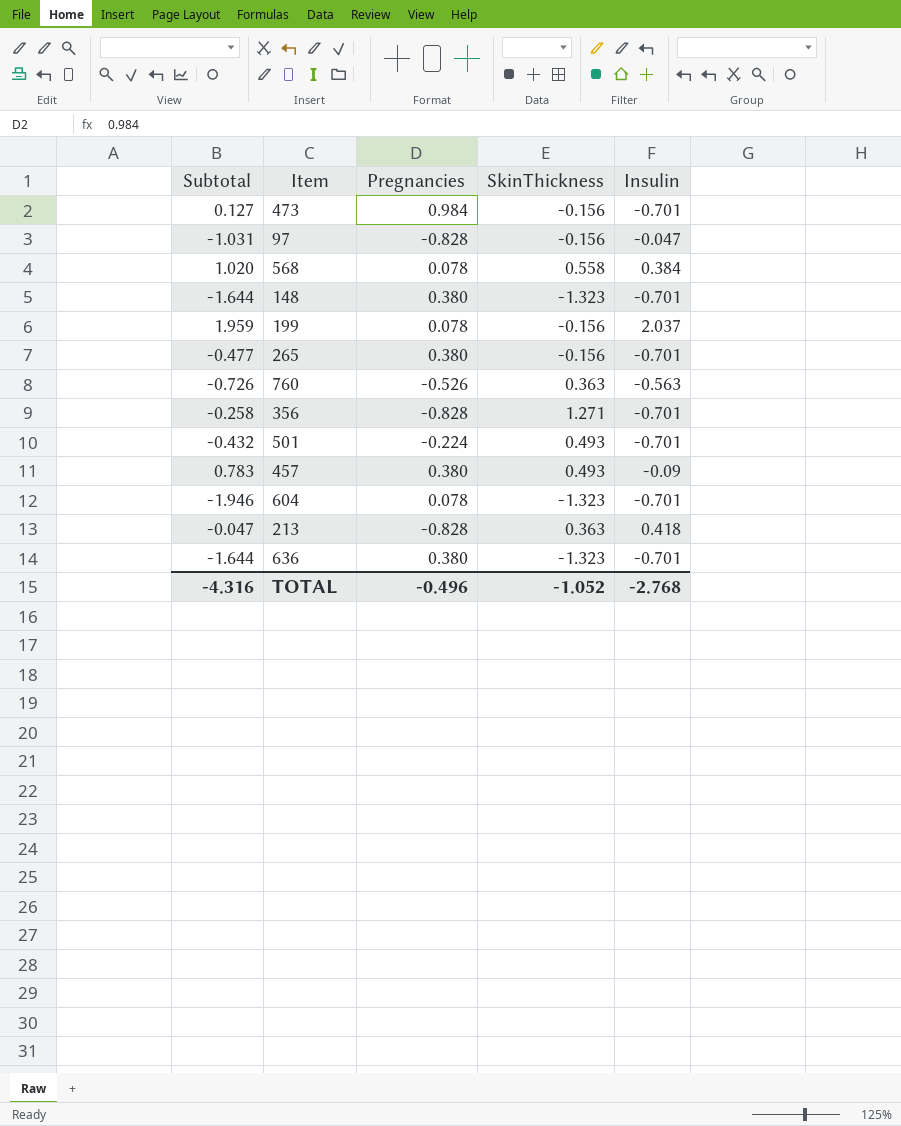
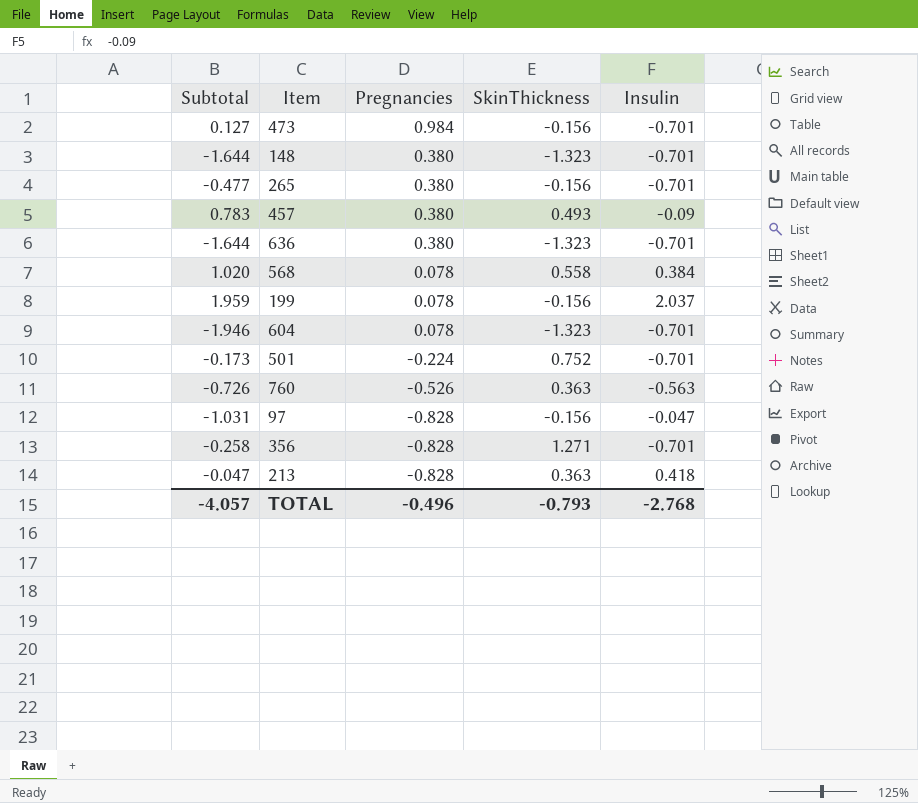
row order: none -> Pregnancies descending
501 | Subtotal: -0.432 -> -0.173
501 | SkinThickness: 0.493 -> 0.752
TOTAL | Subtotal: -4.316 -> -4.057
TOTAL | SkinThickness: -1.052 -> -0.793

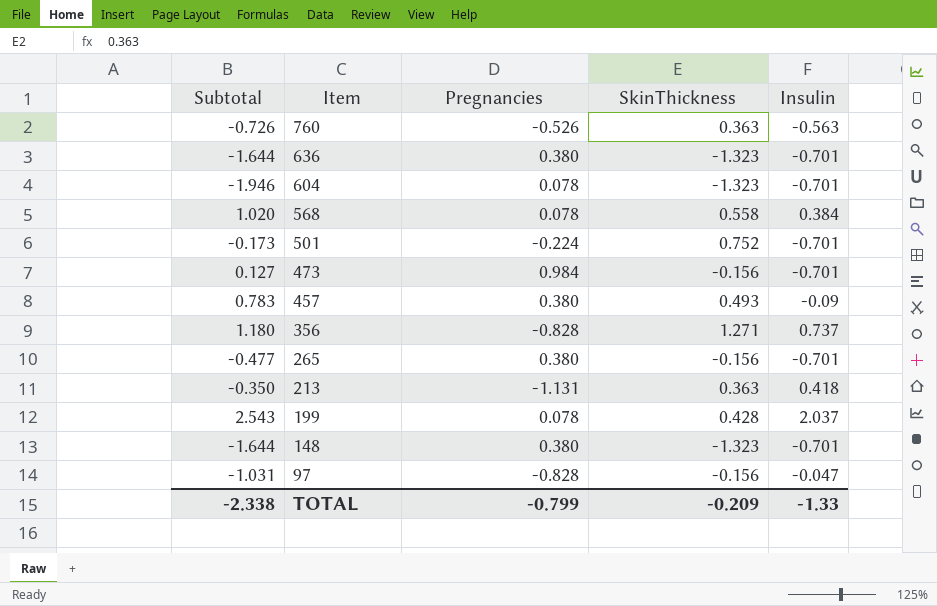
row order: Pregnancies descending -> Item descending
356 | Subtotal: -0.258 -> 1.180
356 | Insulin: -0.701 -> 0.737
213 | Subtotal: -0.047 -> -0.350
213 | Pregnancies: -0.828 -> -1.131
199 | Subtotal: 1.959 -> 2.543
199 | SkinThickness: -0.156 -> 0.428
TOTAL | Subtotal: -4.057 -> -2.338
TOTAL | Pregnancies: -0.496 -> -0.799
TOTAL | SkinThickness: -0.793 -> -0.209
TOTAL | Insulin: -2.768 -> -1.33

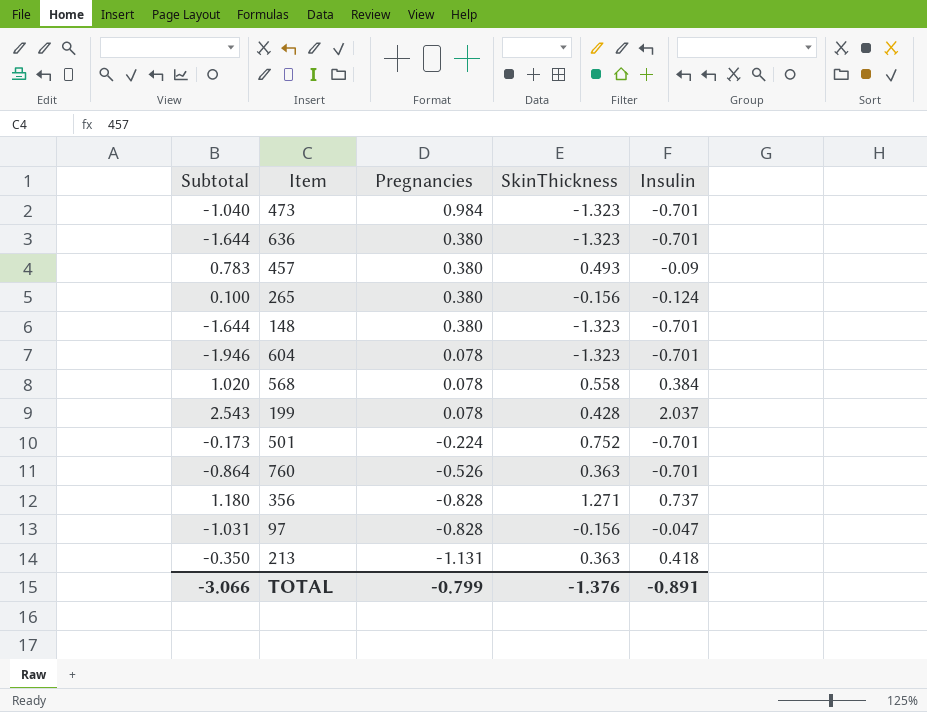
row order: Item descending -> Pregnancies descending
473 | Subtotal: 0.127 -> -1.040
473 | SkinThickness: -0.156 -> -1.323
265 | Subtotal: -0.477 -> 0.100
265 | Insulin: -0.701 -> -0.124
760 | Subtotal: -0.726 -> -0.864
760 | Insulin: -0.563 -> -0.701
TOTAL | Subtotal: -2.338 -> -3.066
TOTAL | SkinThickness: -0.209 -> -1.376
TOTAL | Insulin: -1.33 -> -0.891

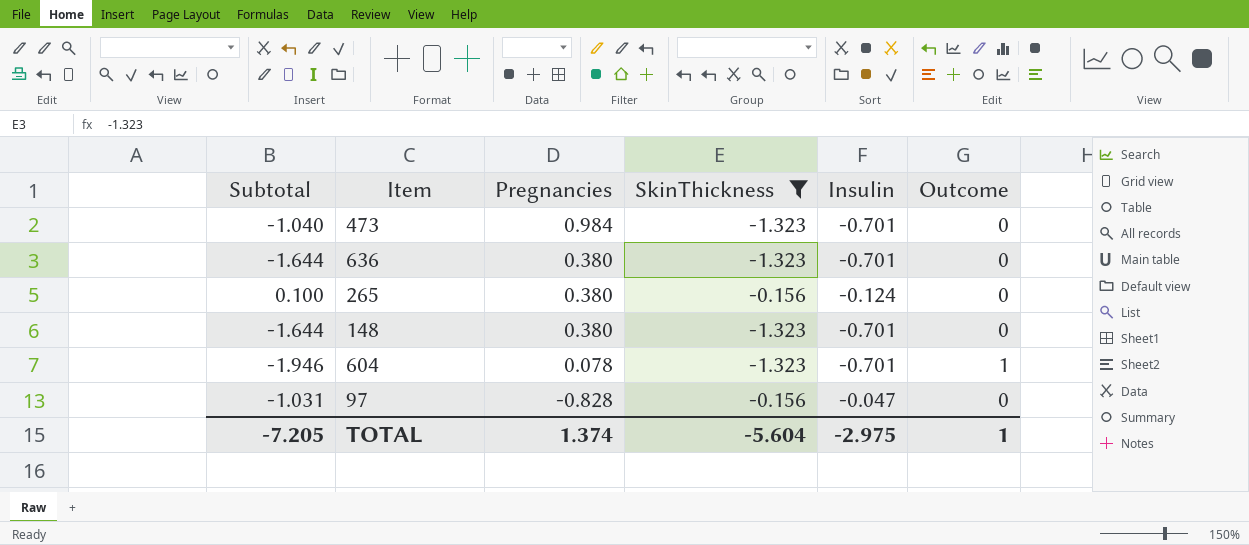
filter: none -> SkinThickness <= -0.156
column Outcome | position: none -> 6
TOTAL | Subtotal: -3.066 -> -7.205
TOTAL | Pregnancies: -0.799 -> 1.374
TOTAL | SkinThickness: -1.376 -> -5.604
TOTAL | Insulin: -0.891 -> -2.975

